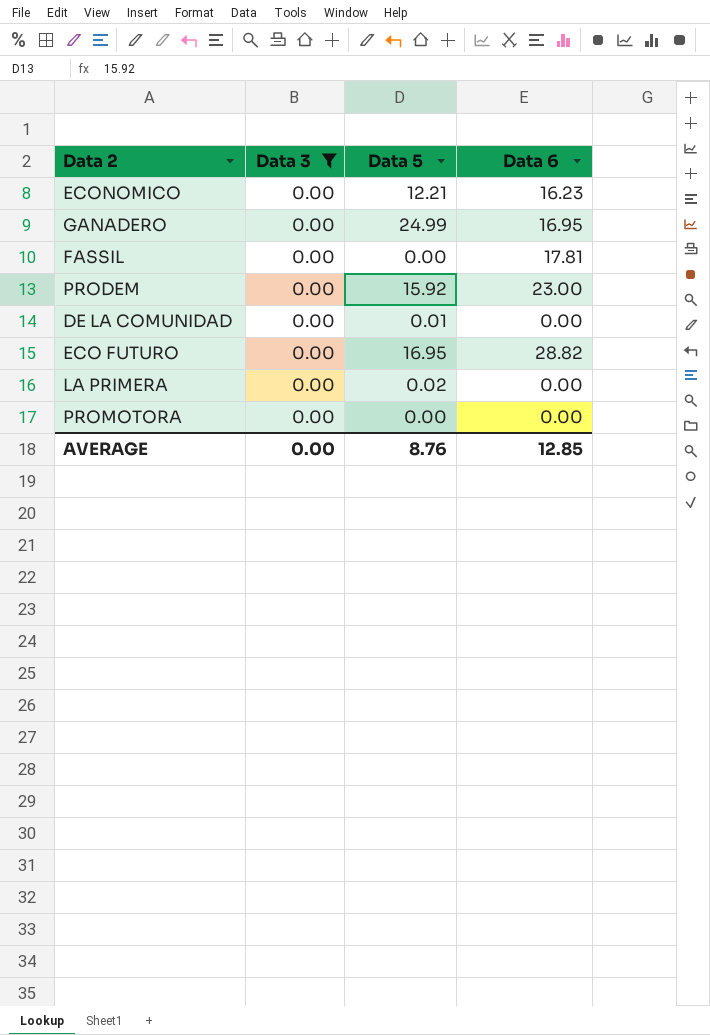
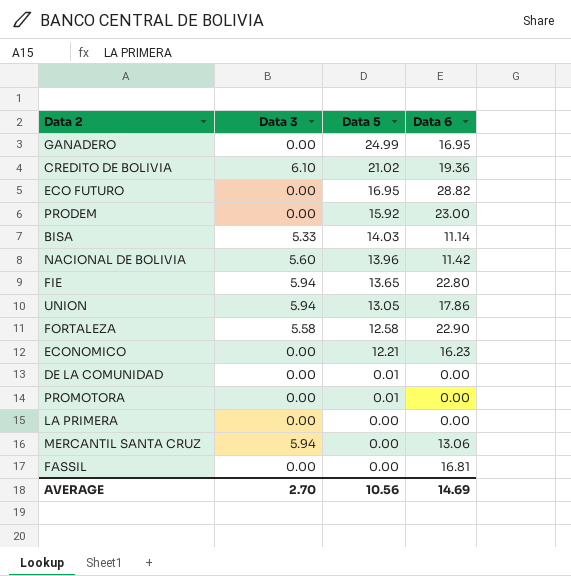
filter: Data 3 = 0.00 -> none
row order: none -> Data 5 descending
PROMOTORA | Data 5: 0.00 -> 0.01
LA PRIMERA | Data 5: 0.02 -> 0.00
FASSIL | Data 6: 17.81 -> 16.81
AVERAGE | Data 3: 0.00 -> 2.70
AVERAGE | Data 5: 8.76 -> 10.56
AVERAGE | Data 6: 12.85 -> 14.69

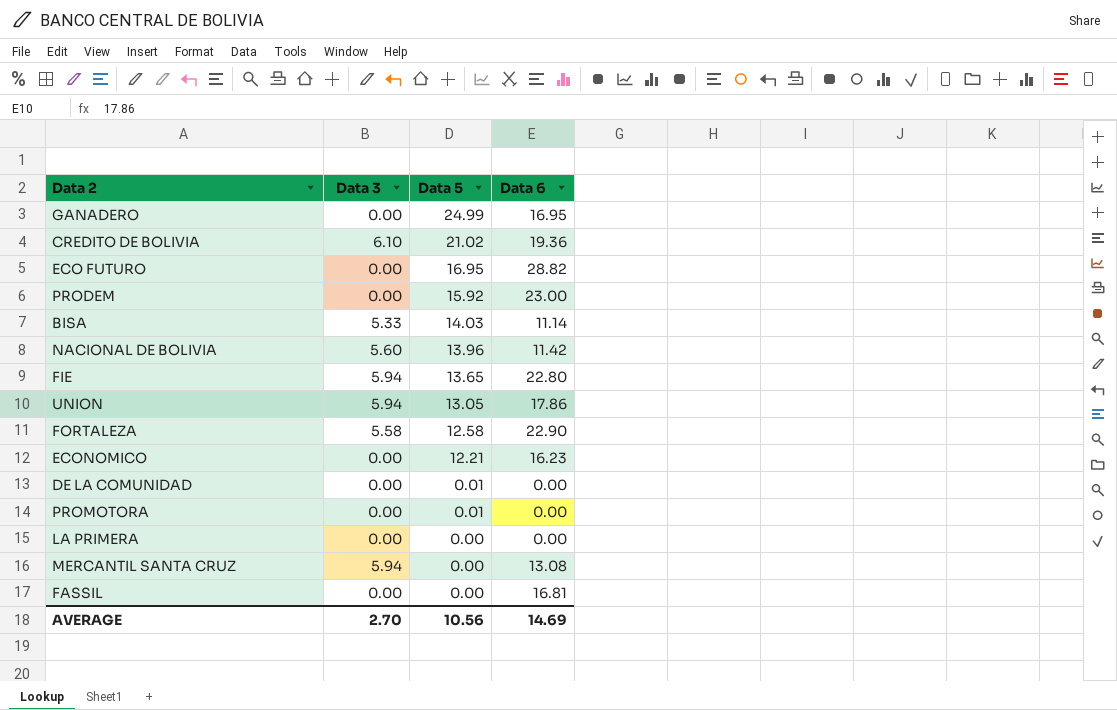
MERCANTIL SANTA CRUZ | Data 6: 13.06 -> 13.08

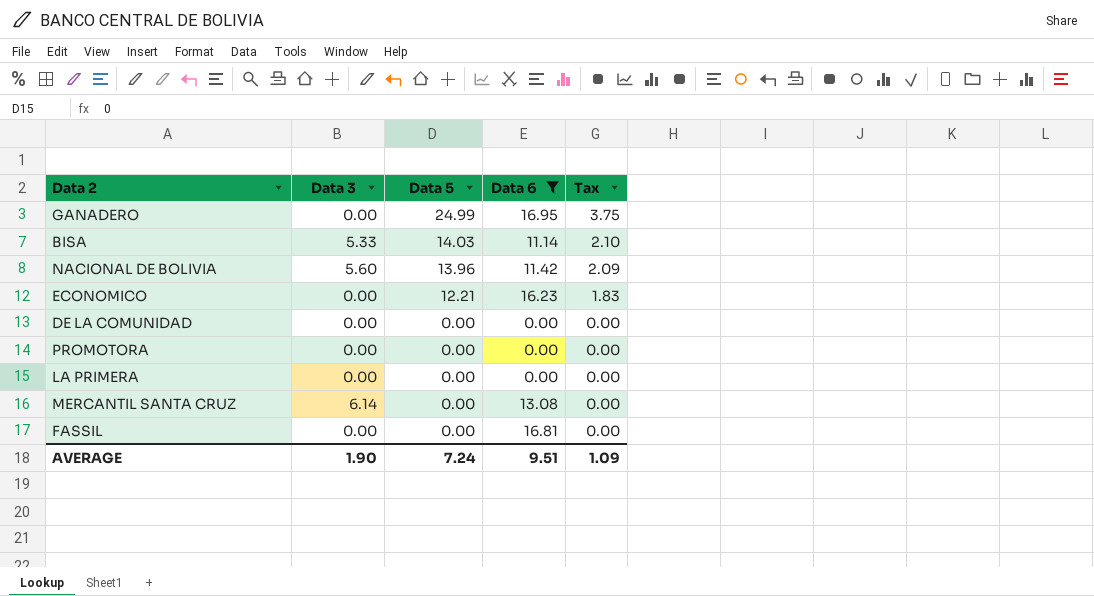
filter: none -> Data 6 <= 16.95
column Tax | formula: none -> [Data 5] * 0.15
DE LA COMUNIDAD | Data 5: 0.01 -> 0.00
PROMOTORA | Data 5: 0.01 -> 0.00
MERCANTIL SANTA CRUZ | Data 3: 5.94 -> 6.14
AVERAGE | Data 3: 2.70 -> 1.90
AVERAGE | Data 5: 10.56 -> 7.24
AVERAGE | Data 6: 14.69 -> 9.51

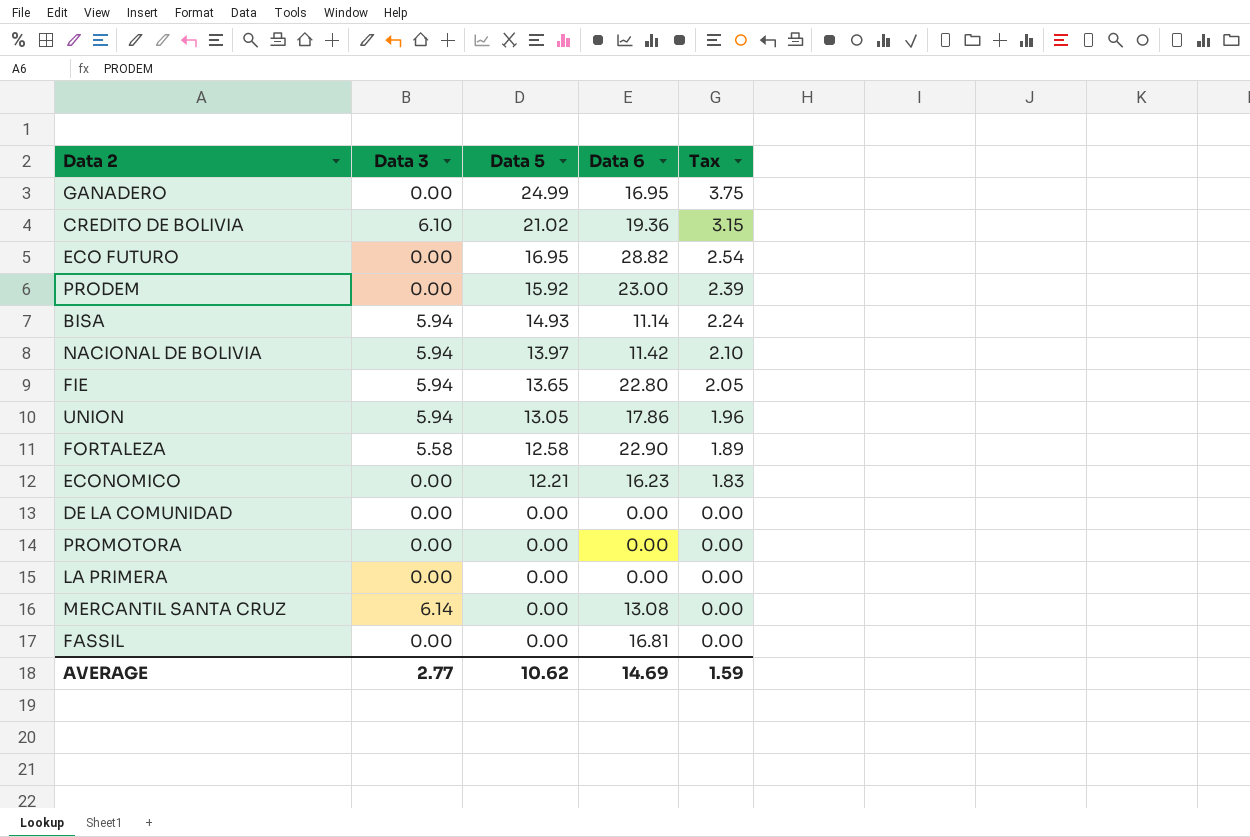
filter: Data 6 <= 16.95 -> none
BISA | Data 3: 5.33 -> 5.94
BISA | Data 5: 14.03 -> 14.93
BISA | Tax: 2.10 -> 2.24
NACIONAL DE BOLIVIA | Data 3: 5.60 -> 5.94
NACIONAL DE BOLIVIA | Data 5: 13.96 -> 13.97
NACIONAL DE BOLIVIA | Tax: 2.09 -> 2.10
AVERAGE | Data 3: 1.90 -> 2.77
AVERAGE | Data 5: 7.24 -> 10.62
AVERAGE | Data 6: 9.51 -> 14.69
AVERAGE | Tax: 1.09 -> 1.59

